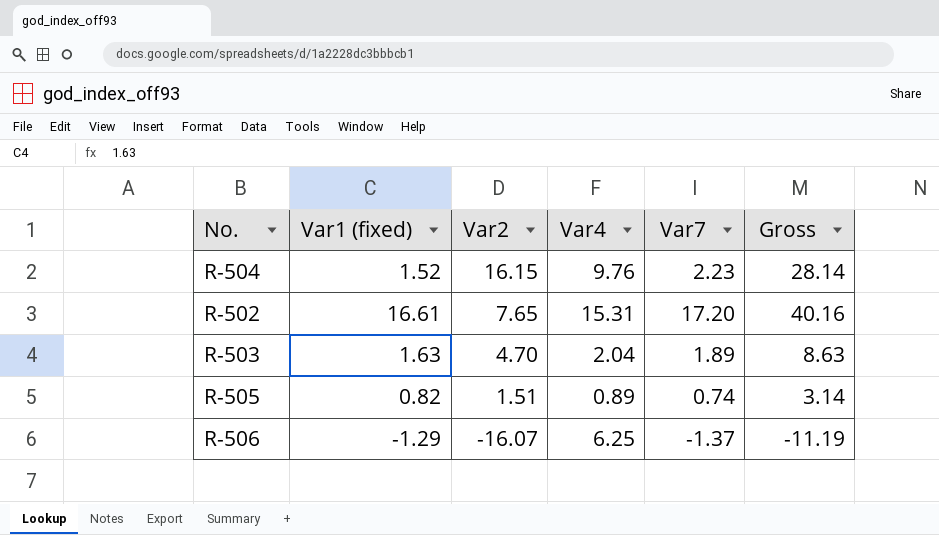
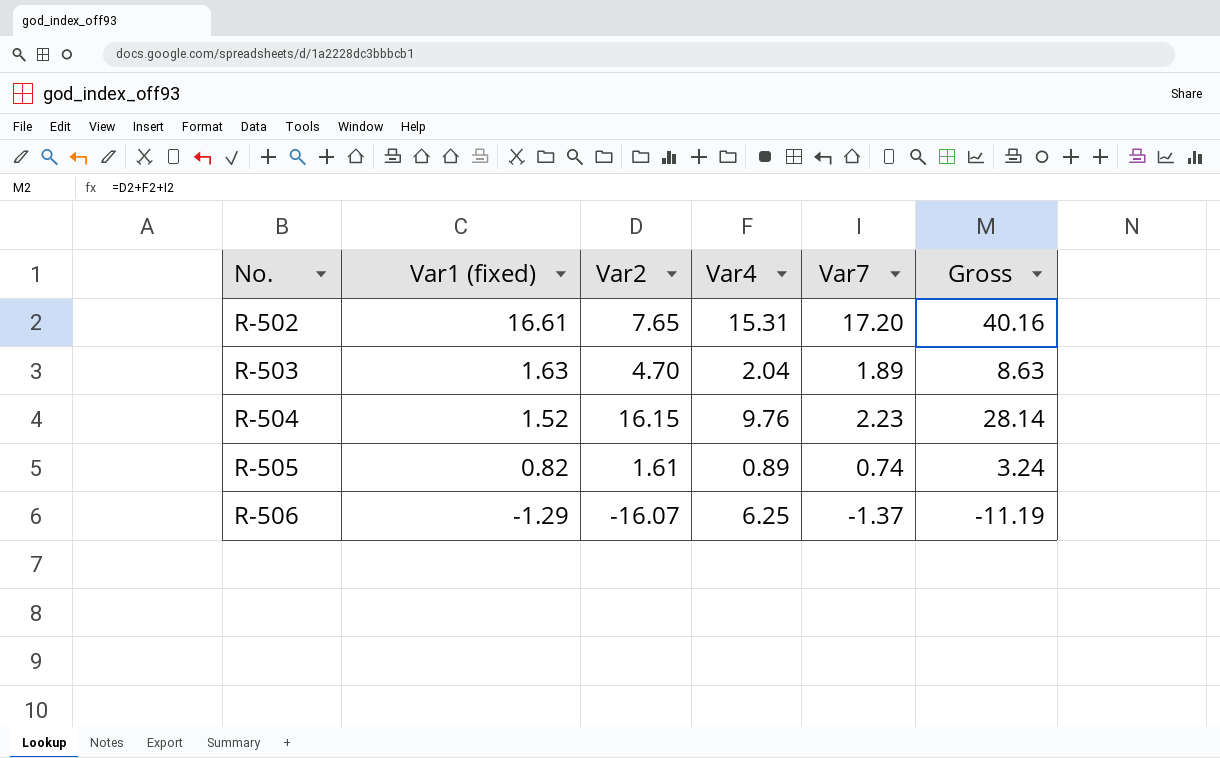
row order: Var2 descending -> No. ascending
R-505 | Var2: 1.51 -> 1.61
R-505 | Gross: 3.14 -> 3.24

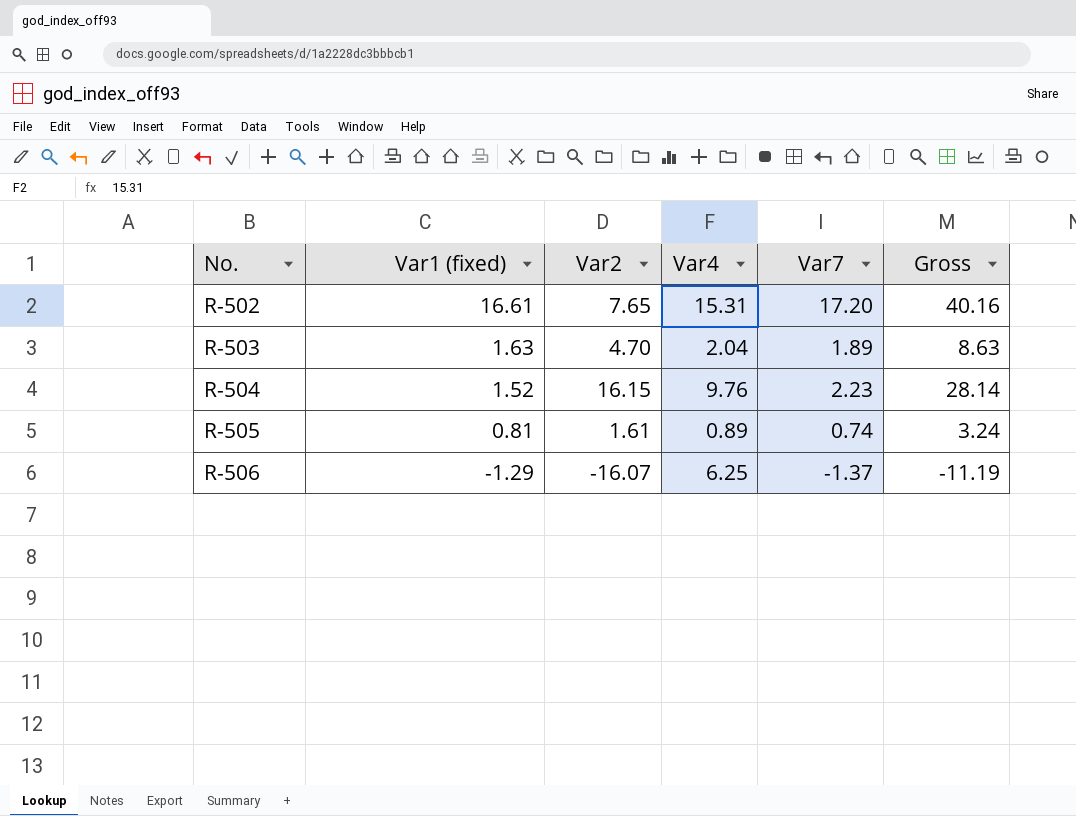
R-505 | Var1 (fixed): 0.82 -> 0.81

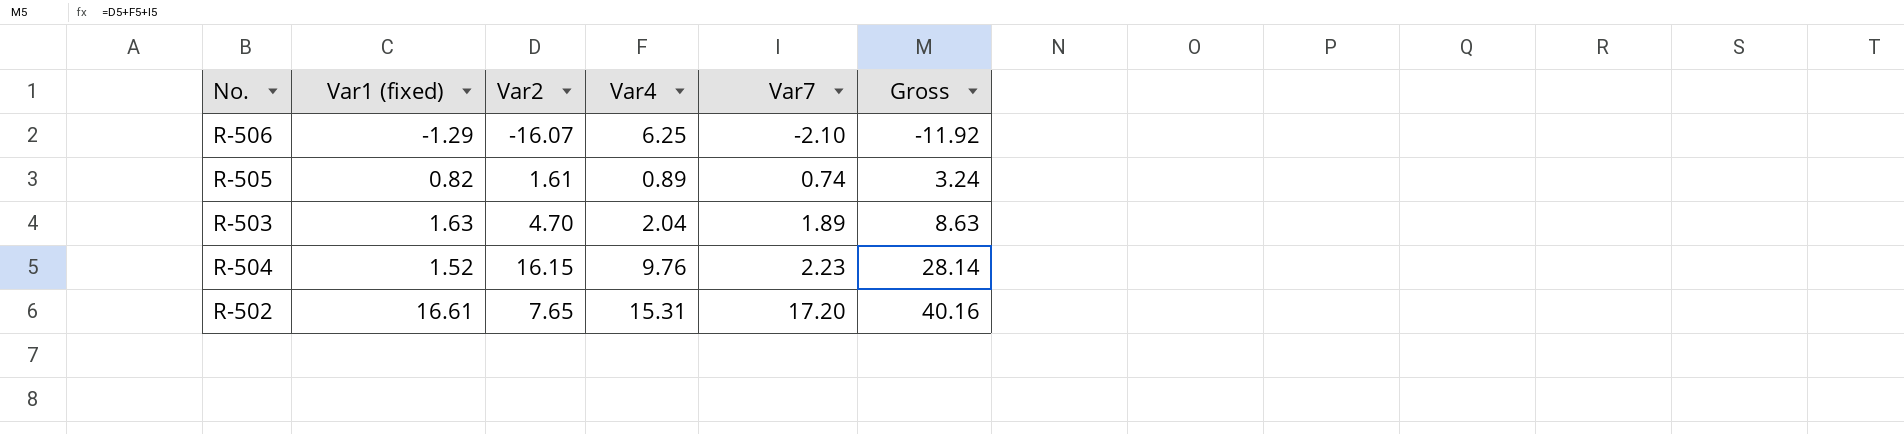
row order: No. ascending -> Var7 ascending
R-506 | Var7: -1.37 -> -2.10
R-506 | Gross: -11.19 -> -11.92
R-505 | Var1 (fixed): 0.81 -> 0.82

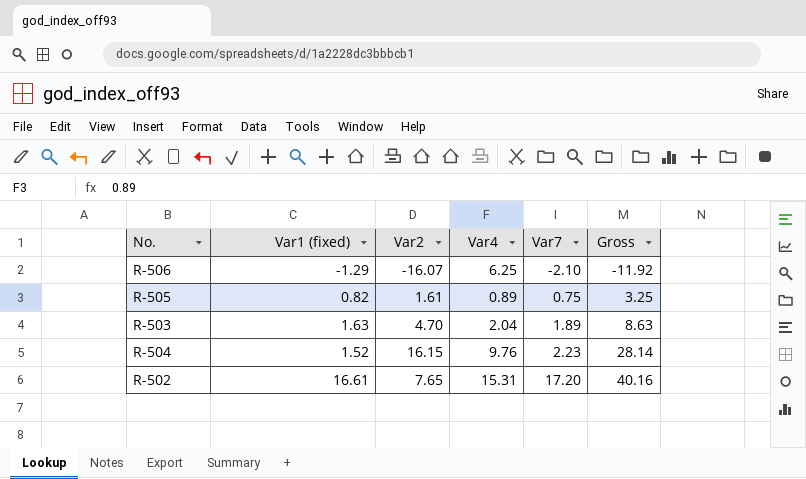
R-505 | Var7: 0.74 -> 0.75
R-505 | Gross: 3.24 -> 3.25

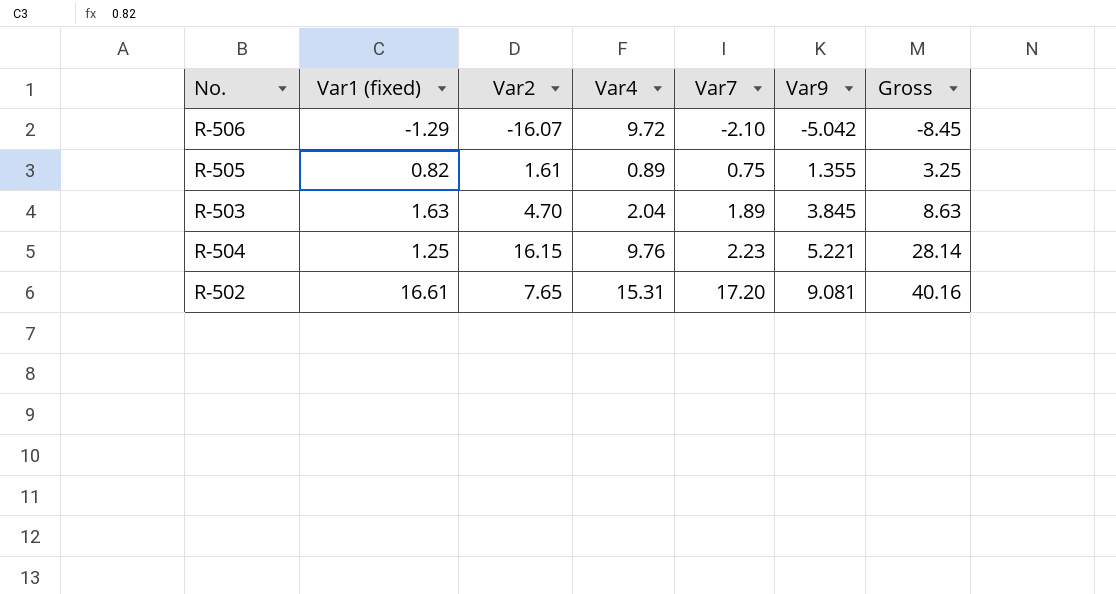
column Var9 | position: none -> 6
R-506 | Var4: 6.25 -> 9.72
R-506 | Gross: -11.92 -> -8.45
R-504 | Var1 (fixed): 1.52 -> 1.25

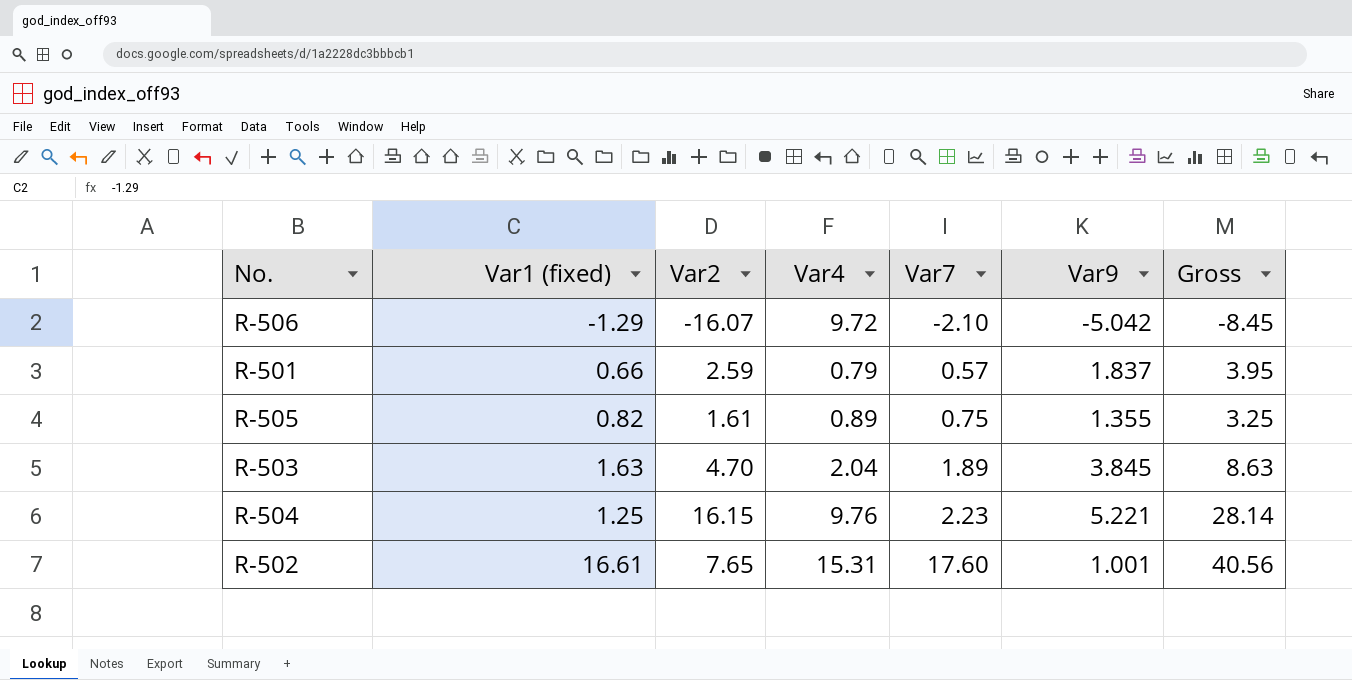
row R-501: none -> 0.66 | 2.59 | 0.79 | 0.57 | 1.837 | 3.95
R-502 | Var7: 17.20 -> 17.60
R-502 | Var9: 9.081 -> 1.001
R-502 | Gross: 40.16 -> 40.56

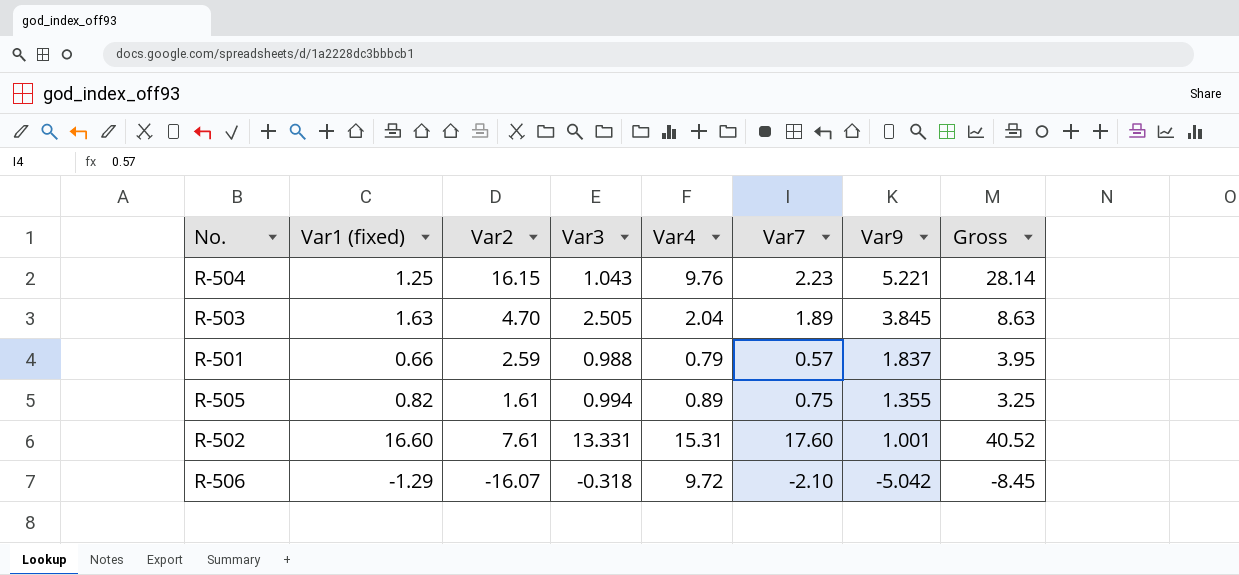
row order: Var7 ascending -> Var9 descending
column Var3 | position: none -> 4
R-502 | Var1 (fixed): 16.61 -> 16.60
R-502 | Var2: 7.65 -> 7.61
R-502 | Gross: 40.56 -> 40.52

